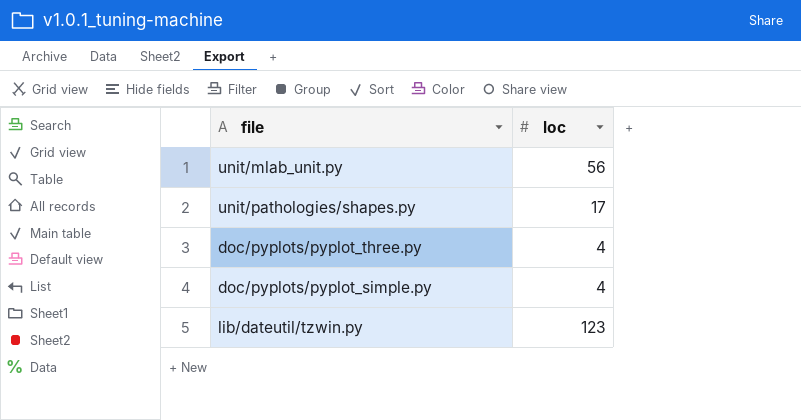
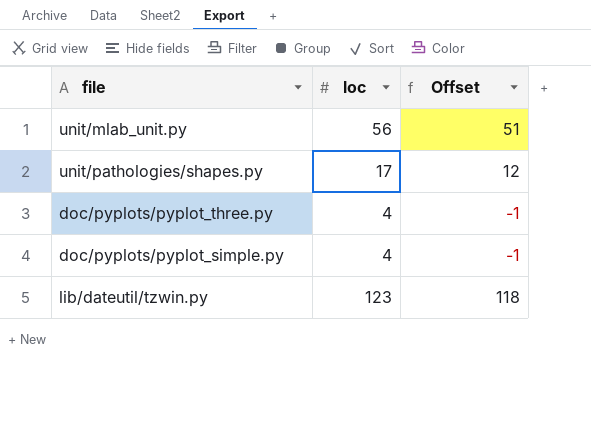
column Offset | formula: none -> [loc] - 5

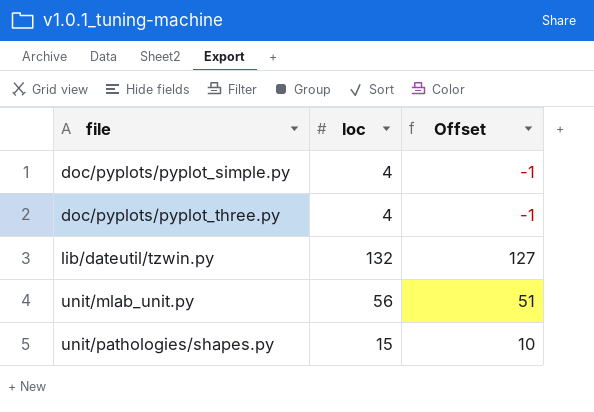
row order: none -> file ascending
lib/dateutil/tzwin.py | loc: 123 -> 132
lib/dateutil/tzwin.py | Offset: 118 -> 127
unit/pathologies/shapes.py | loc: 17 -> 15
unit/pathologies/shapes.py | Offset: 12 -> 10

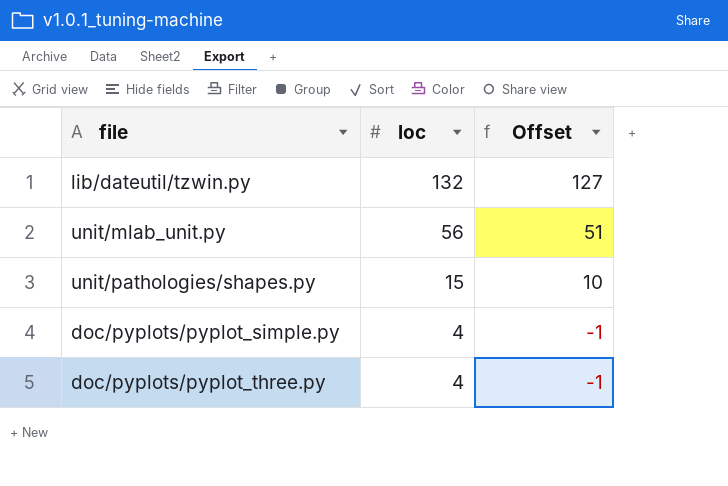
row order: file ascending -> loc descending

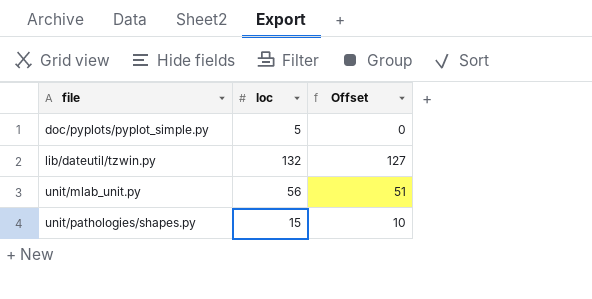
row order: loc descending -> file ascending
row doc/pyplots/pyplot_three.py: 4 | -1 -> none
doc/pyplots/pyplot_simple.py | loc: 4 -> 5
doc/pyplots/pyplot_simple.py | Offset: -1 -> 0

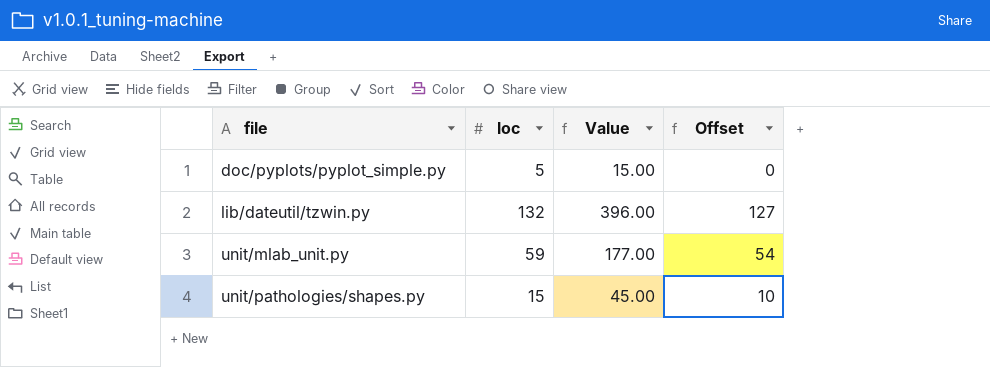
column Value | formula: none -> [loc] * 3
unit/mlab_unit.py | loc: 56 -> 59
unit/mlab_unit.py | Offset: 51 -> 54

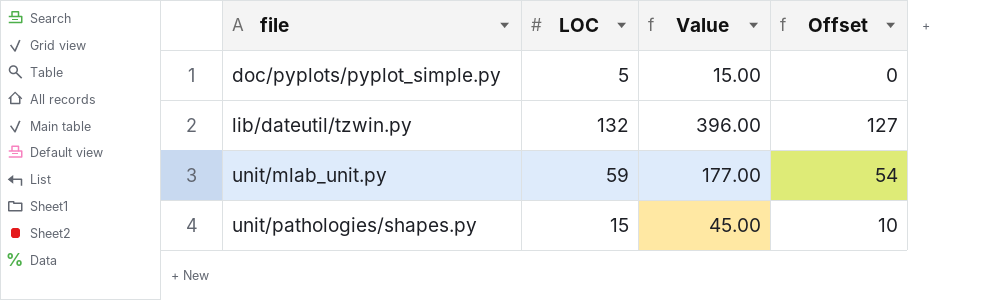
column name: loc -> LOC

